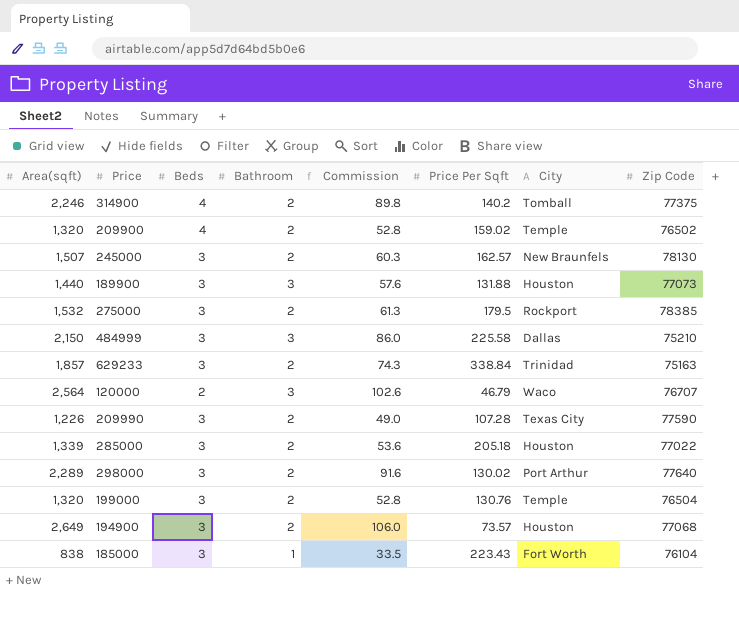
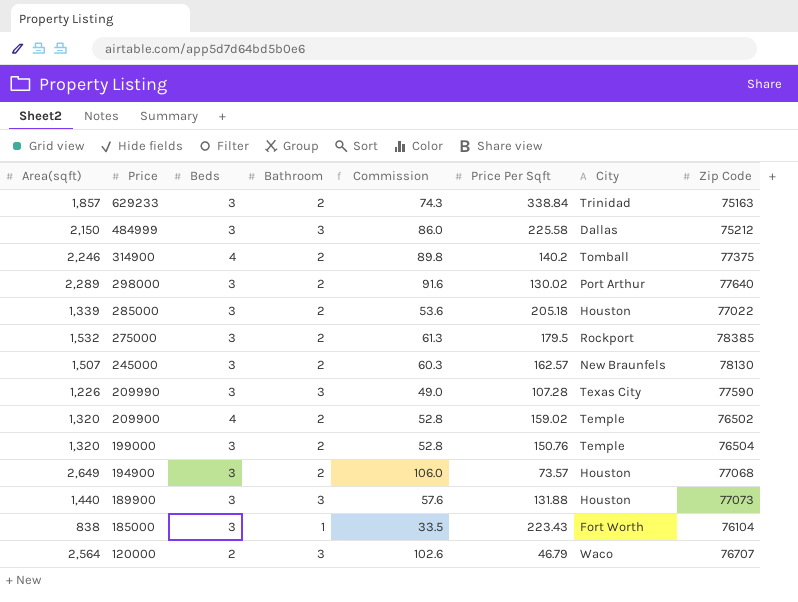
row order: none -> Price descending
484999 | Zip Code: 75210 -> 75212
209990 | Bathroom: 2 -> 3
199000 | Price Per Sqft: 130.76 -> 150.76

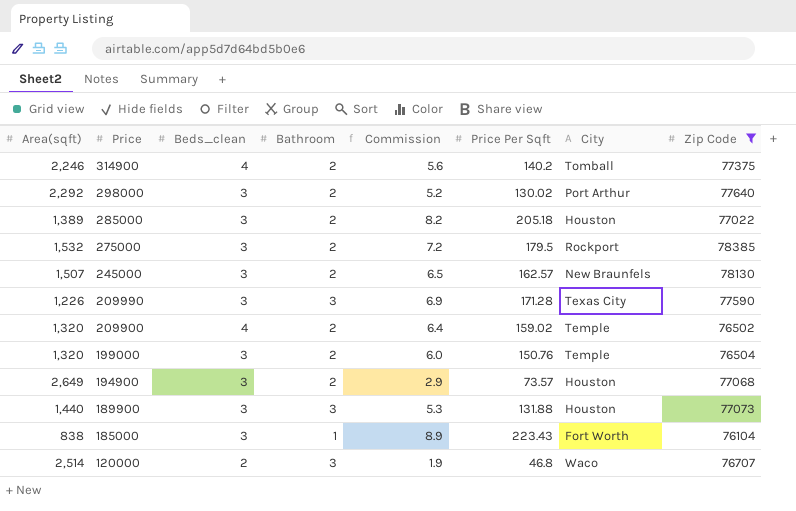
filter: none -> Zip Code >= 76104
column name: Beds -> Beds_clean
column Commission | formula: [Area(sqft)] * 0.04 -> [Price Per Sqft] * 0.04
298000 | Area(sqft): 2,289 -> 2,292
285000 | Area(sqft): 1,339 -> 1,389
209990 | Price Per Sqft: 107.28 -> 171.28
120000 | Area(sqft): 2,564 -> 2,514
120000 | Price Per Sqft: 46.79 -> 46.8

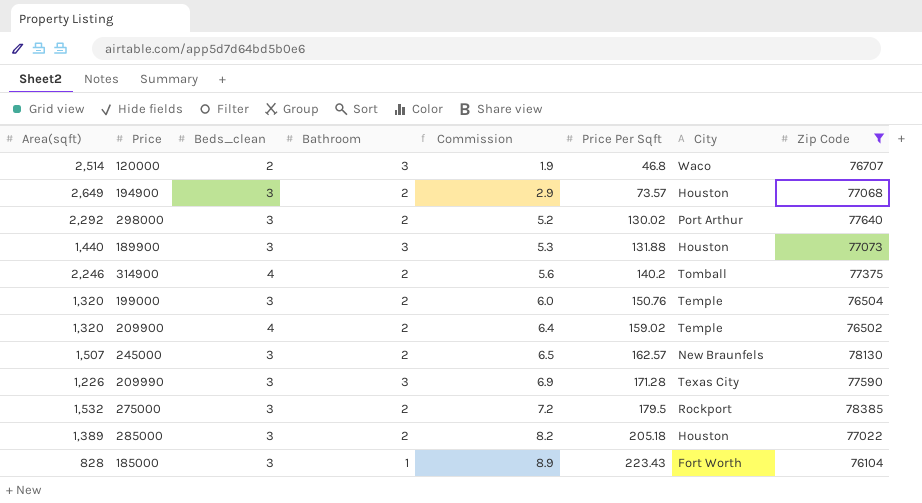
row order: Price descending -> Commission ascending
185000 | Area(sqft): 838 -> 828

